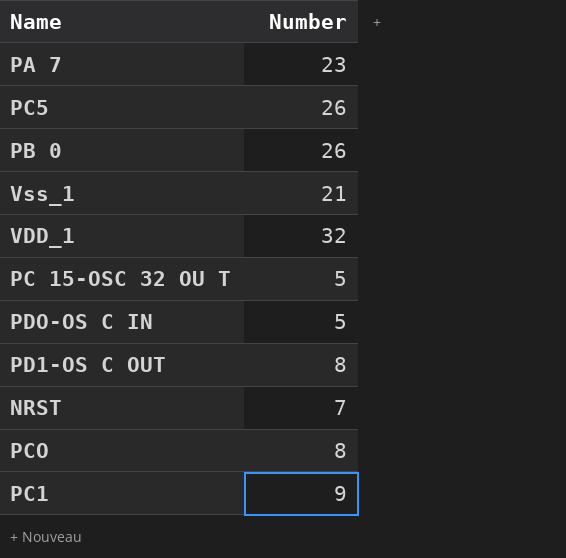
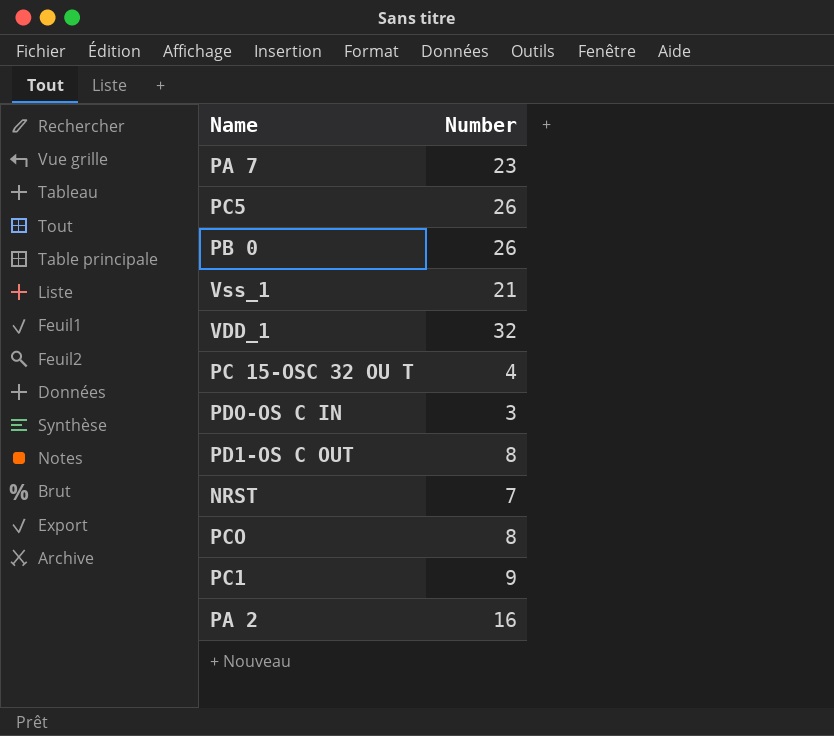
PC 15-OSC 32 OU T | Number: 5 -> 4
PDO-OS C IN | Number: 5 -> 3
row PA 2: none -> 16

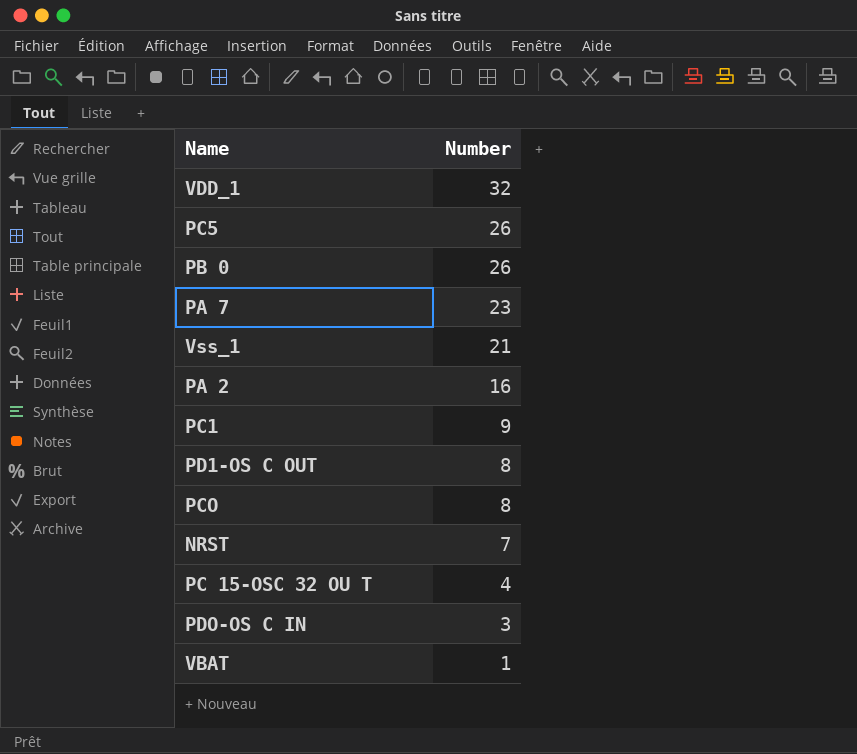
row order: none -> Number descending
row VBAT: none -> 1

